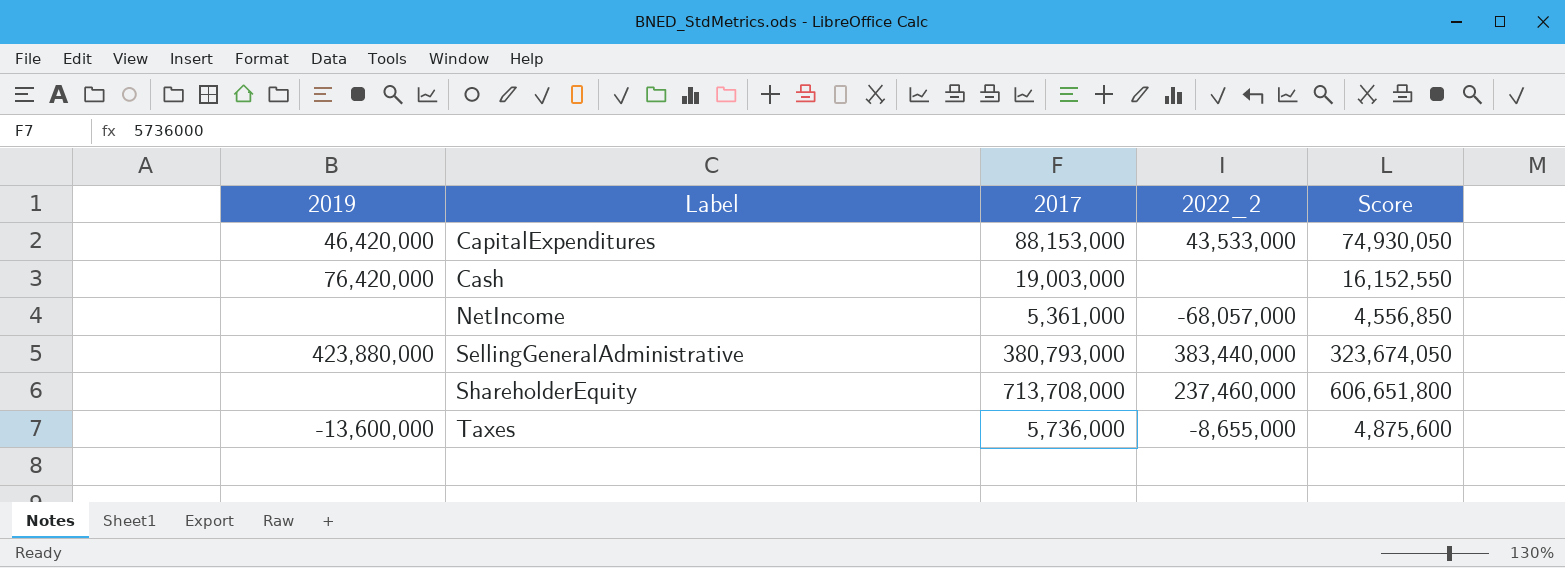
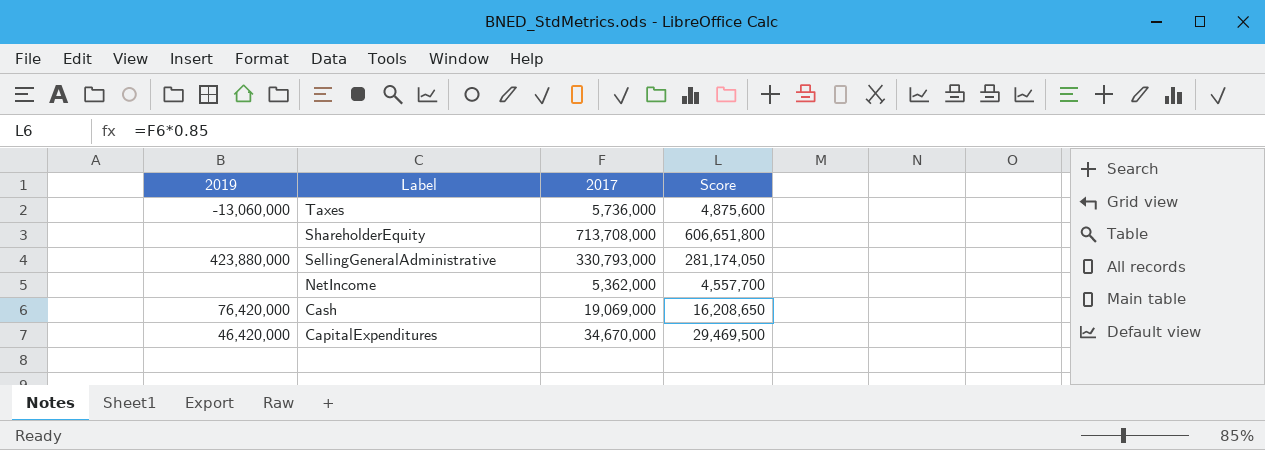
row order: Label ascending -> Label descending
column 2022_2 | position: 4 -> none
Taxes | 2019: -13,600,000 -> -13,060,000
SellingGeneralAdministrative | 2017: 380,793,000 -> 330,793,000
SellingGeneralAdministrative | Score: 323,674,050 -> 281,174,050
NetIncome | 2017: 5,361,000 -> 5,362,000
NetIncome | Score: 4,556,850 -> 4,557,700
Cash | 2017: 19,003,000 -> 19,069,000
Cash | Score: 16,152,550 -> 16,208,650
CapitalExpenditures | 2017: 88,153,000 -> 34,670,000
CapitalExpenditures | Score: 74,930,050 -> 29,469,500

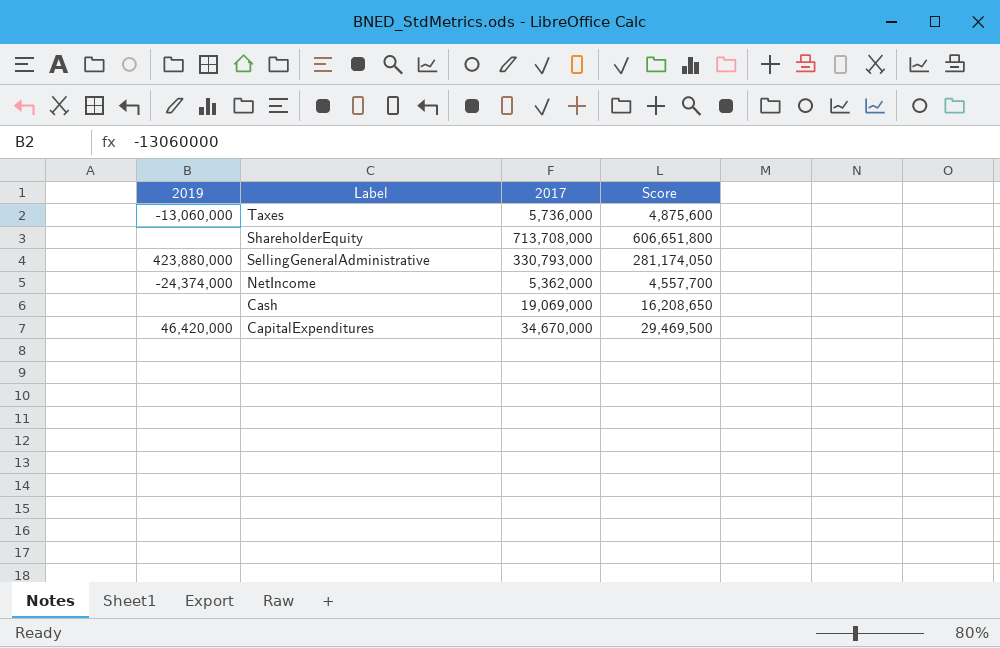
NetIncome | 2019: none -> -24,374,000
Cash | 2019: 76,420,000 -> none

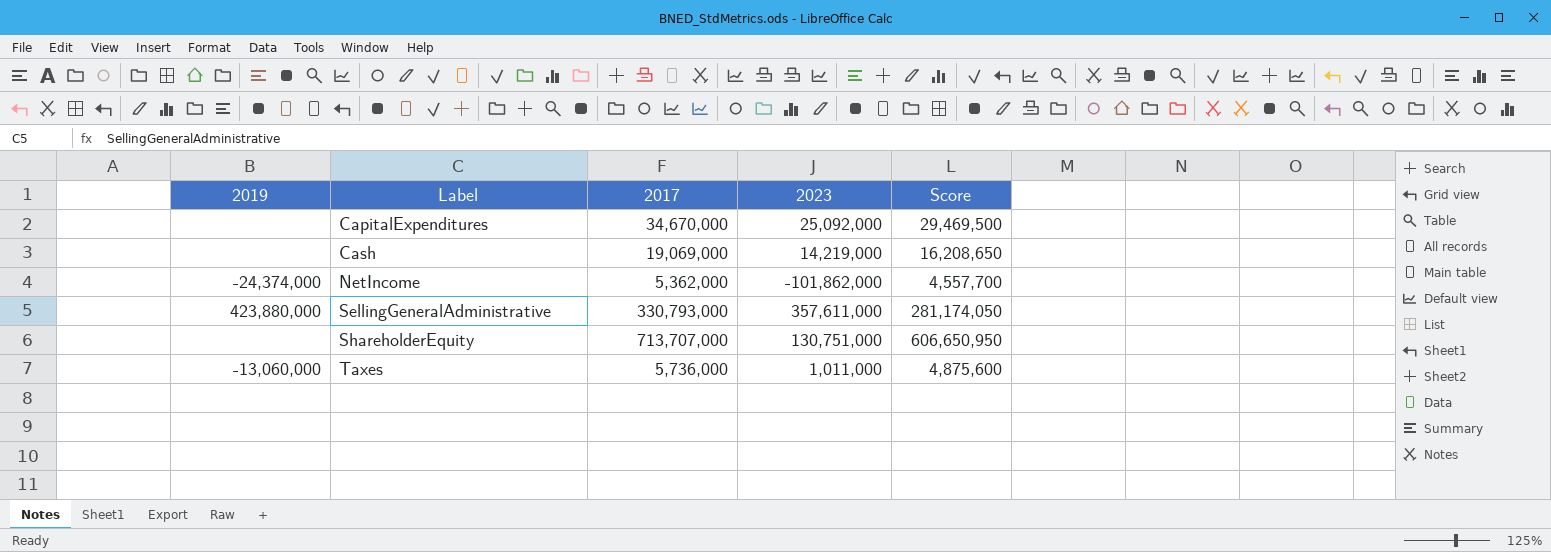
row order: Label descending -> Label ascending
column 2023 | position: none -> 4
CapitalExpenditures | 2019: 46,420,000 -> none
ShareholderEquity | 2017: 713,708,000 -> 713,707,000
ShareholderEquity | Score: 606,651,800 -> 606,650,950

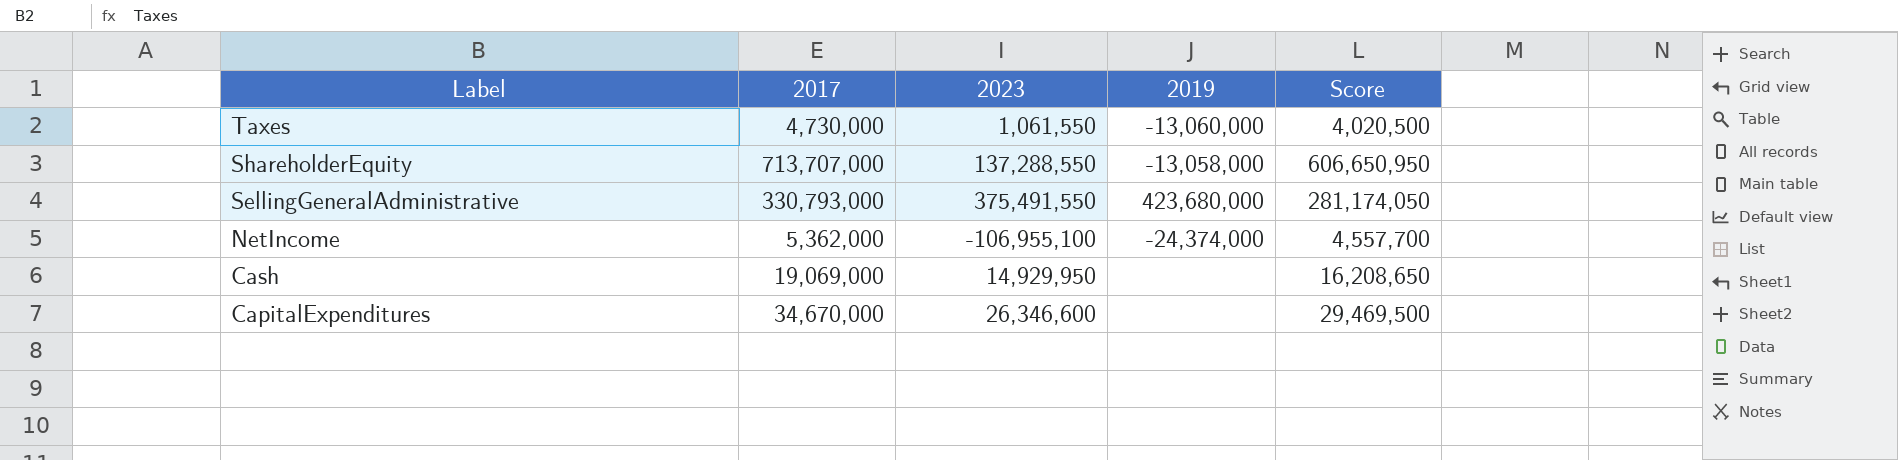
row order: Label ascending -> Label descending
column 2019 | position: 1 -> 4
Taxes | 2017: 5,736,000 -> 4,730,000
Taxes | 2023: 1,011,000 -> 1,061,550
Taxes | Score: 4,875,600 -> 4,020,500
ShareholderEquity | 2023: 130,751,000 -> 137,288,550
ShareholderEquity | 2019: none -> -13,058,000
SellingGeneralAdministrative | 2023: 357,611,000 -> 375,491,550
SellingGeneralAdministrative | 2019: 423,880,000 -> 423,680,000
NetIncome | 2023: -101,862,000 -> -106,955,100
Cash | 2023: 14,219,000 -> 14,929,950
CapitalExpenditures | 2023: 25,092,000 -> 26,346,600

